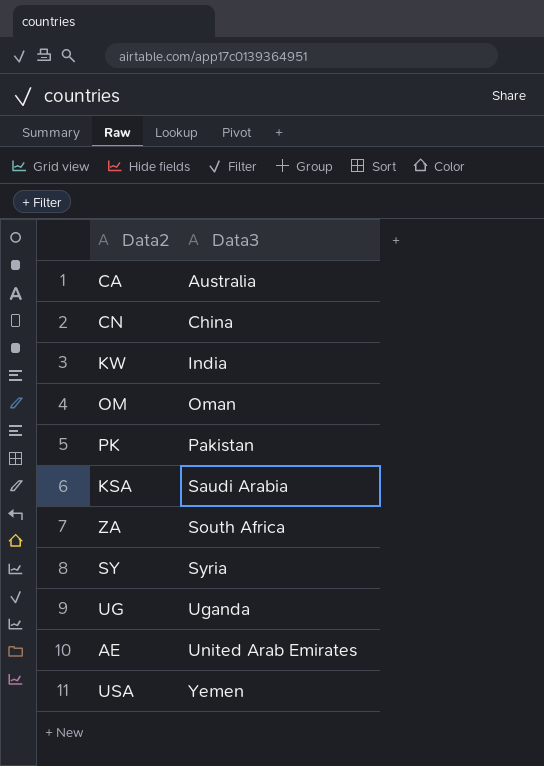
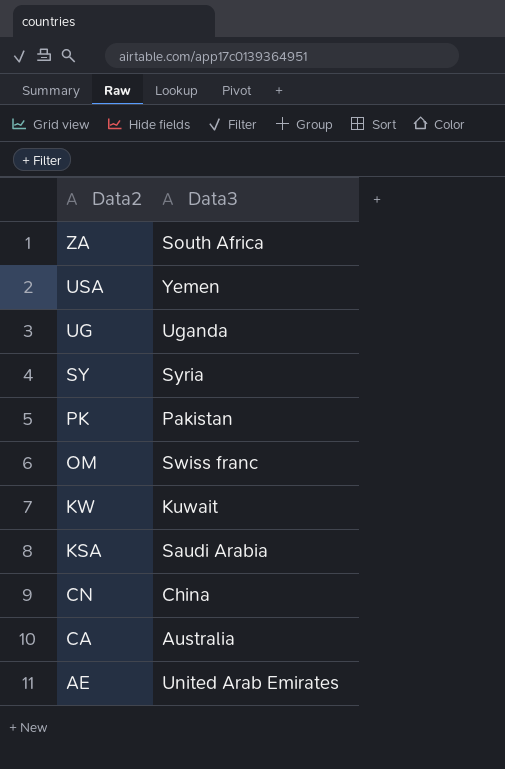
row order: Data3 ascending -> Data2 descending
OM | Data3: Oman -> Swiss franc
KW | Data3: India -> Kuwait

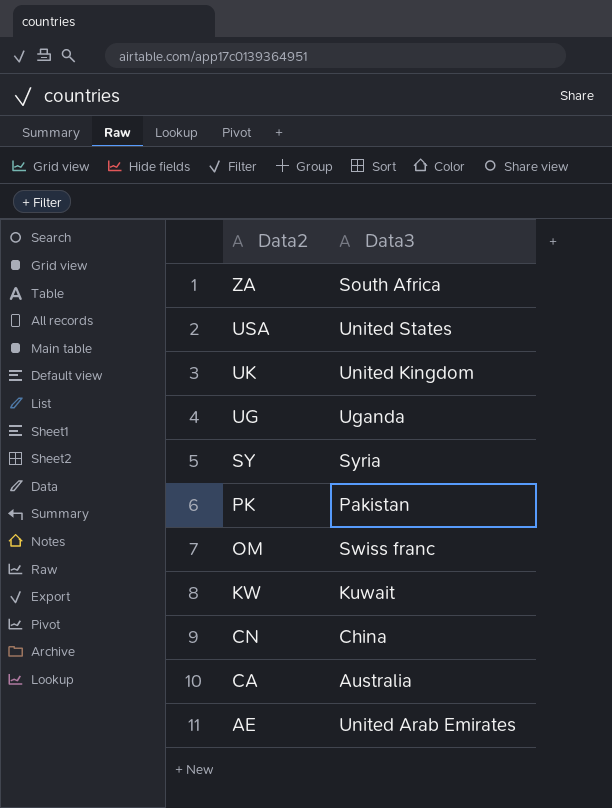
row KSA: Saudi Arabia -> none
USA | Data3: Yemen -> United States
row UK: none -> United Kingdom

